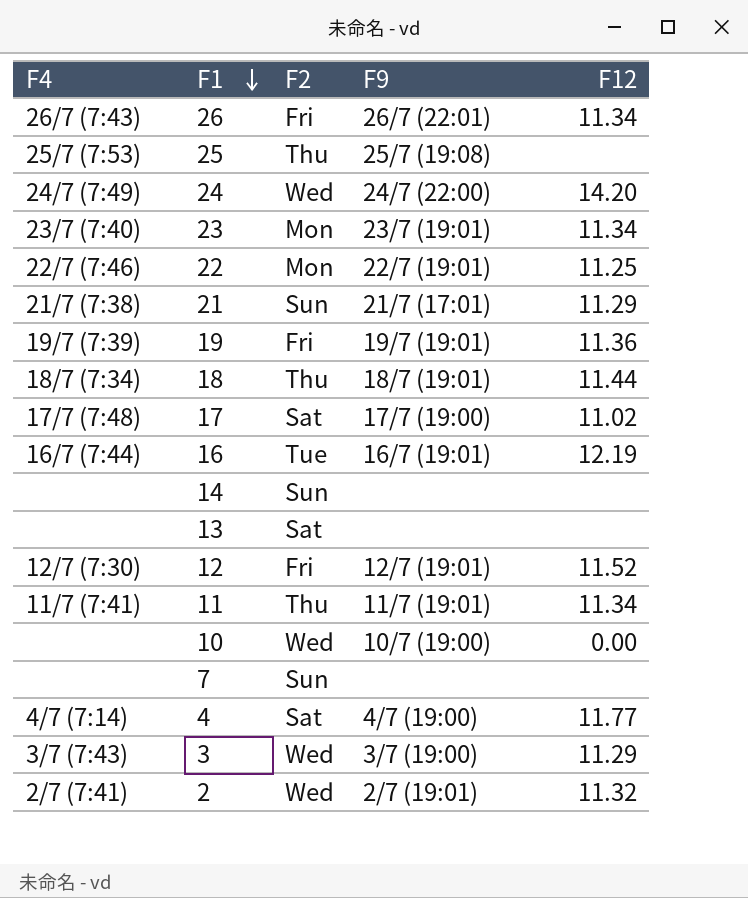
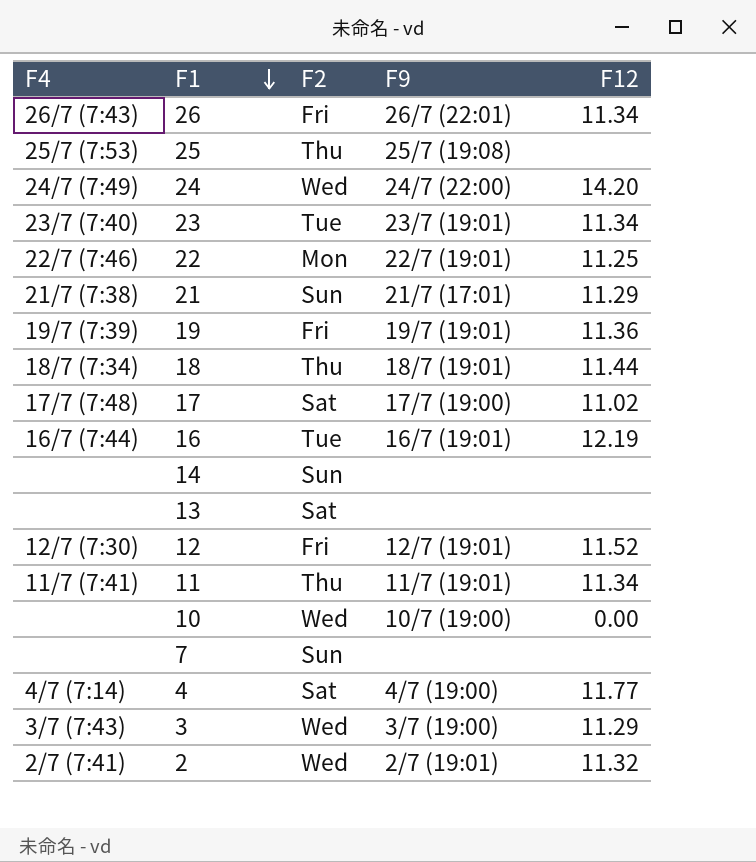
23 | F2: Mon -> Tue

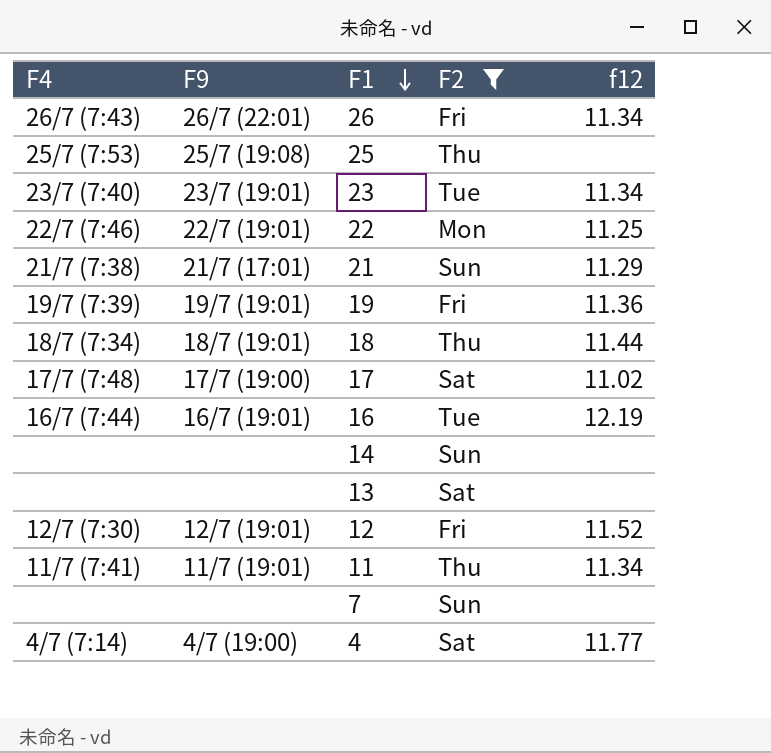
filter: none -> F2 != Wed
column F9 | position: 4 -> 2
column name: F12 -> f12

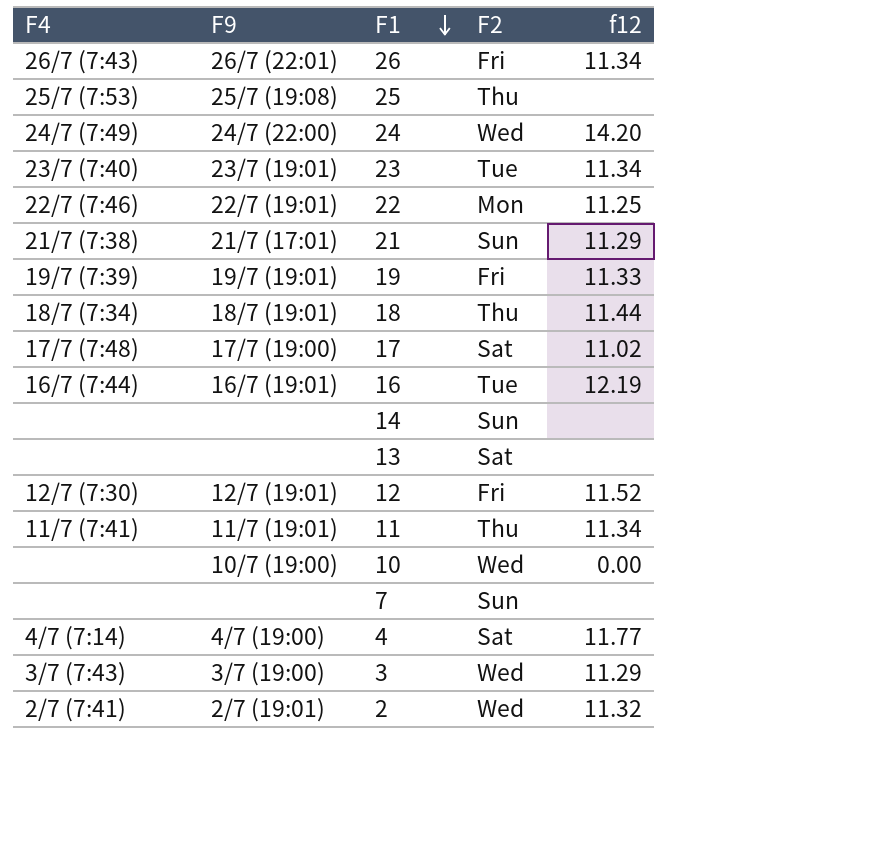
filter: F2 != Wed -> none
19 | f12: 11.36 -> 11.33

